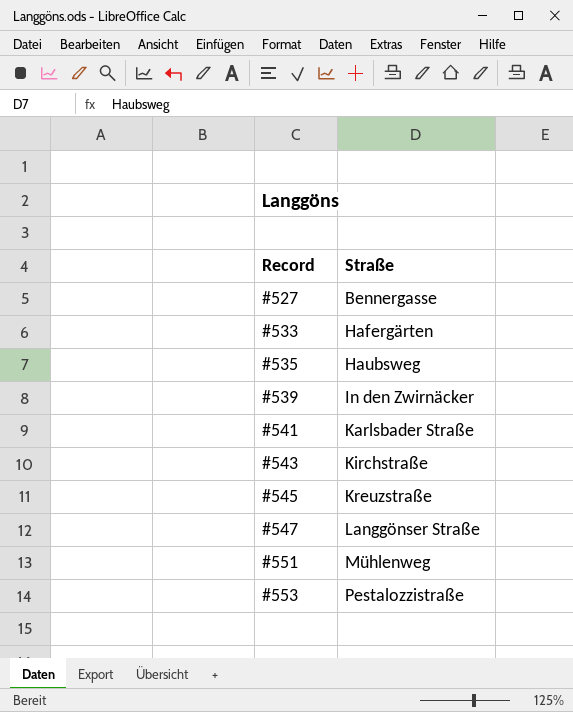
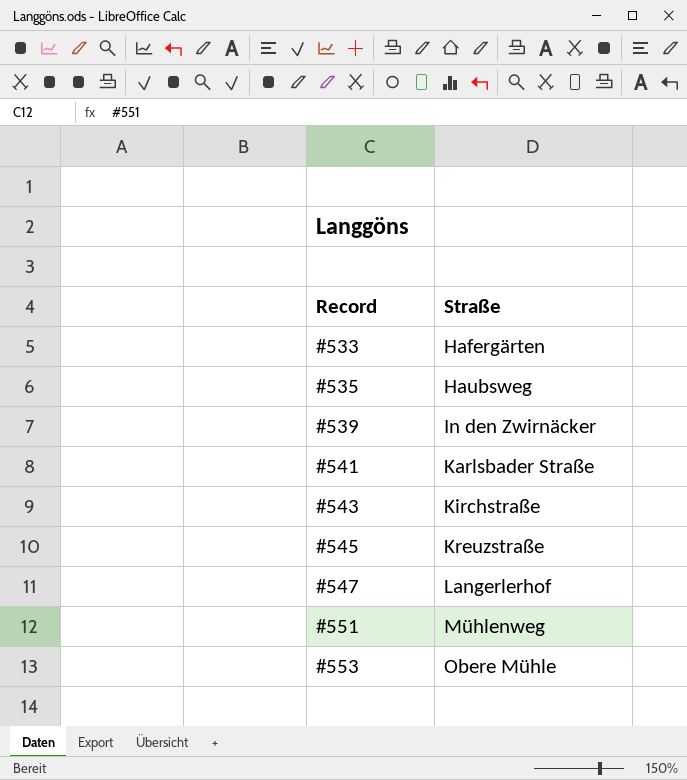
row #527: Bennergasse -> none
#547 | Straße: Langgönser Straße -> Langerlerhof
#553 | Straße: Pestalozzistraße -> Obere Mühle

